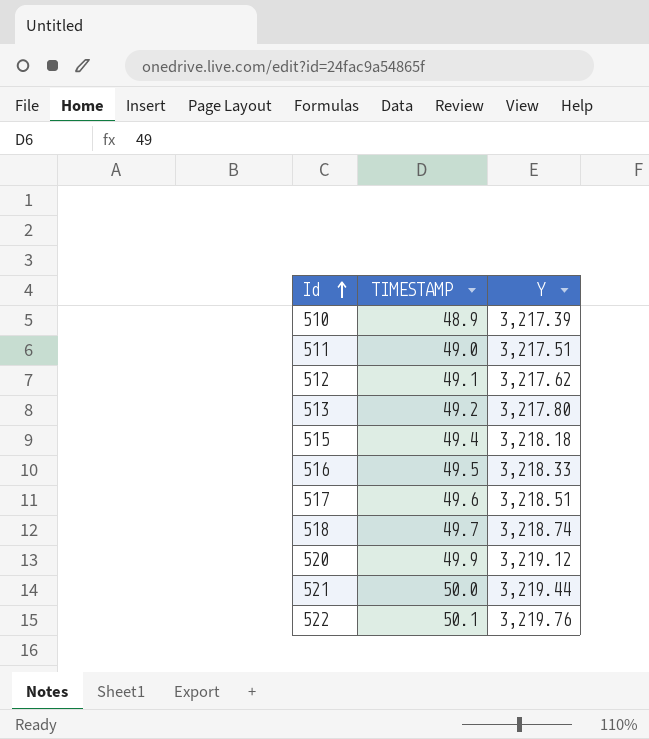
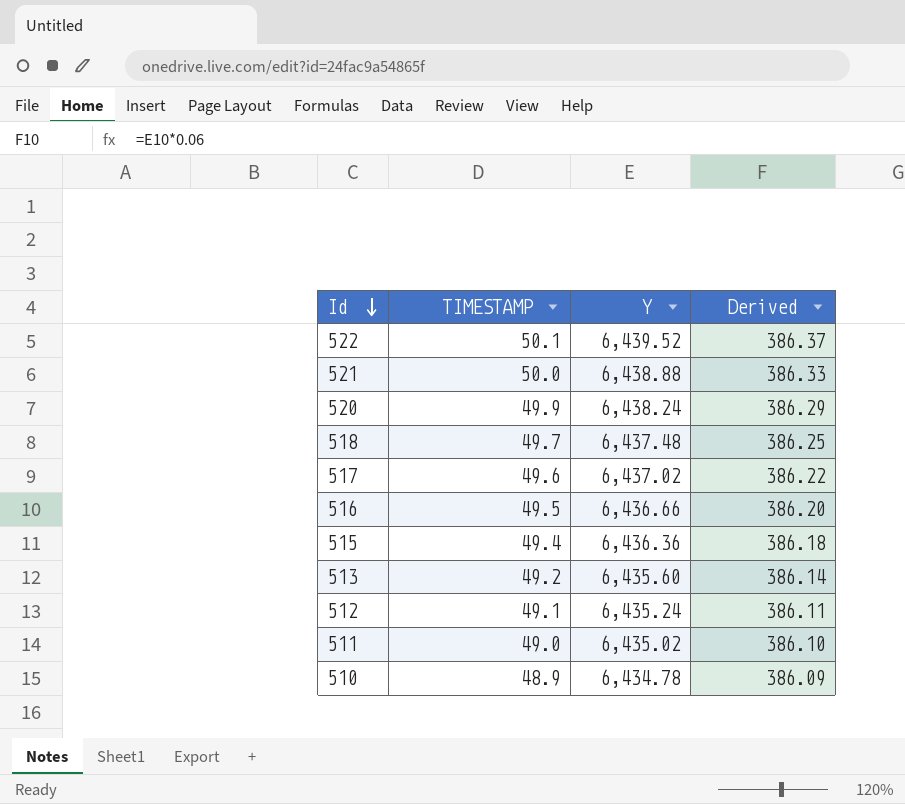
row order: Id ascending -> Id descending
column Derived | formula: none -> [Y] * 0.06
522 | Y: 3,219.76 -> 6,439.52
521 | Y: 3,219.44 -> 6,438.88
520 | Y: 3,219.12 -> 6,438.24
518 | Y: 3,218.74 -> 6,437.48
517 | Y: 3,218.51 -> 6,437.02
516 | Y: 3,218.33 -> 6,436.66
515 | Y: 3,218.18 -> 6,436.36
513 | Y: 3,217.80 -> 6,435.60
512 | Y: 3,217.62 -> 6,435.24
511 | Y: 3,217.51 -> 6,435.02
510 | Y: 3,217.39 -> 6,434.78

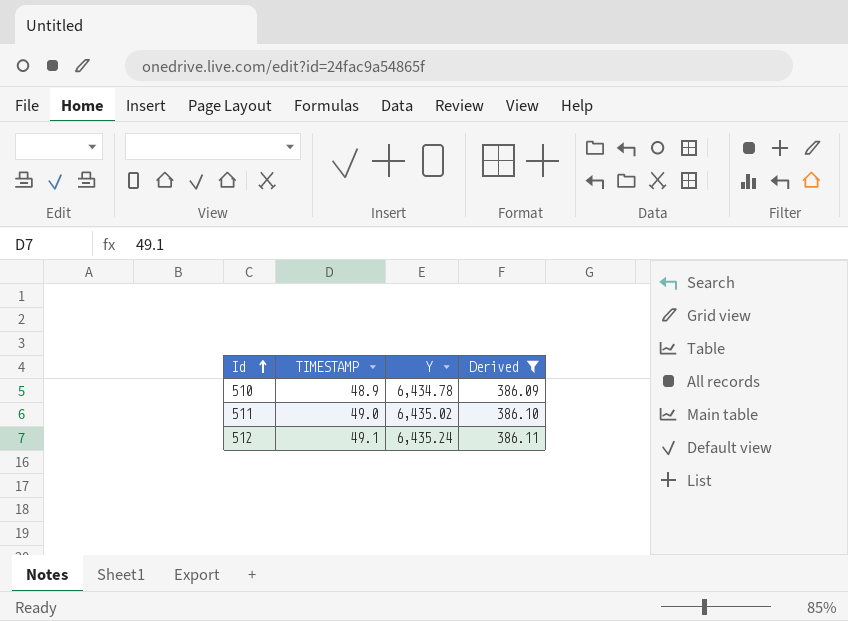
filter: none -> Derived <= 386.11
row order: Id descending -> Id ascending

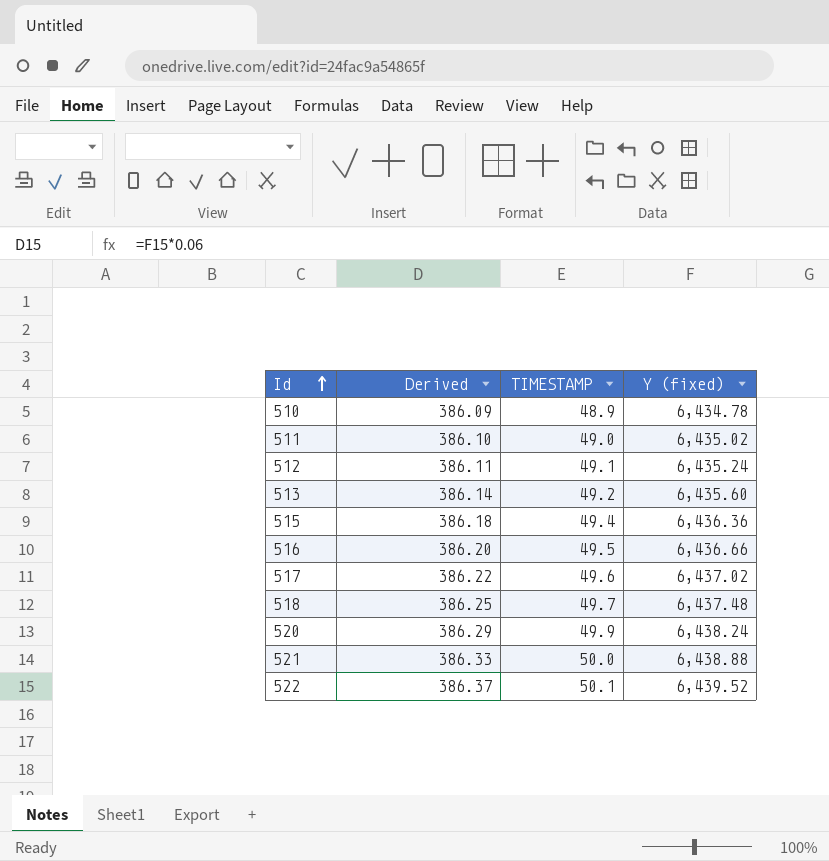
filter: Derived <= 386.11 -> none
column Derived | position: 4 -> 2
column name: Y -> Y (fixed)

